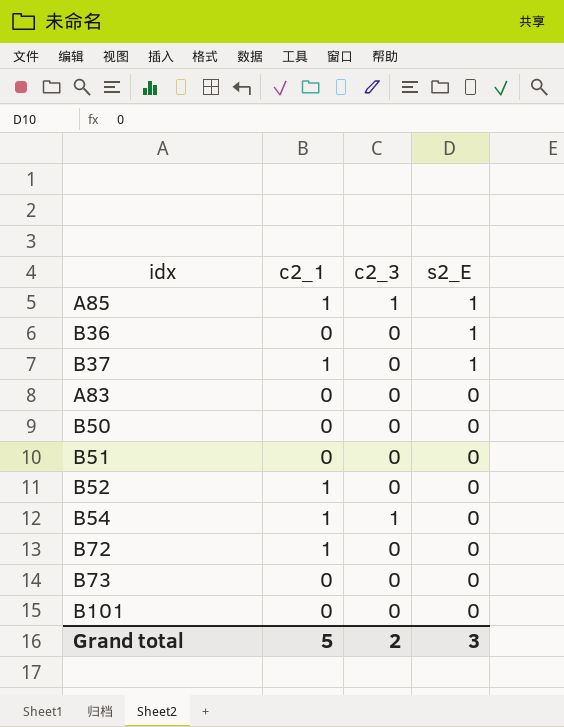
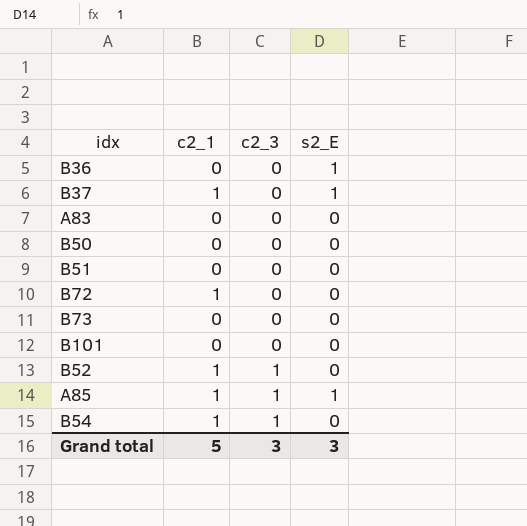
row order: s2_E descending -> c2_3 ascending
B52 | c2_3: 0 -> 1
Grand total | c2_3: 2 -> 3

